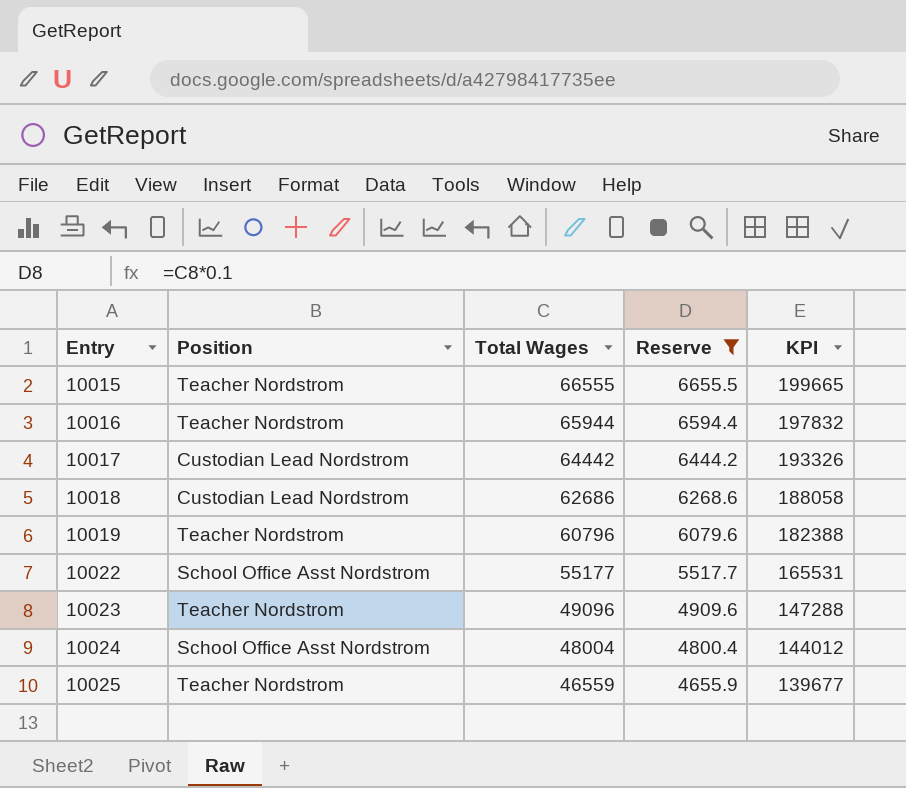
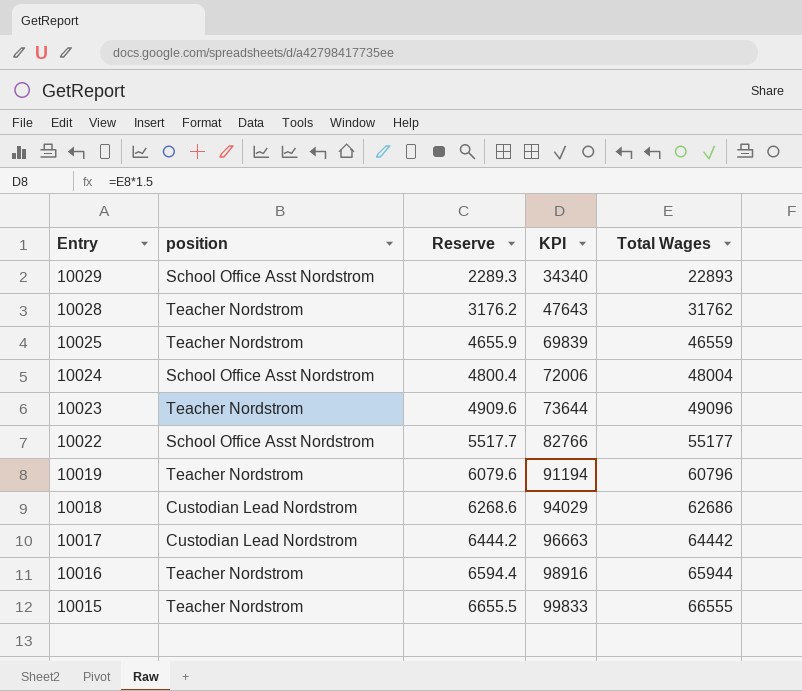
filter: Reserve >= 4655.9 -> none
row order: Entry ascending -> Entry descending
column name: Position -> position
column KPI | formula: [Total Wages] * 3 -> [Total Wages] * 1.5
column Total Wages | position: 3 -> 5

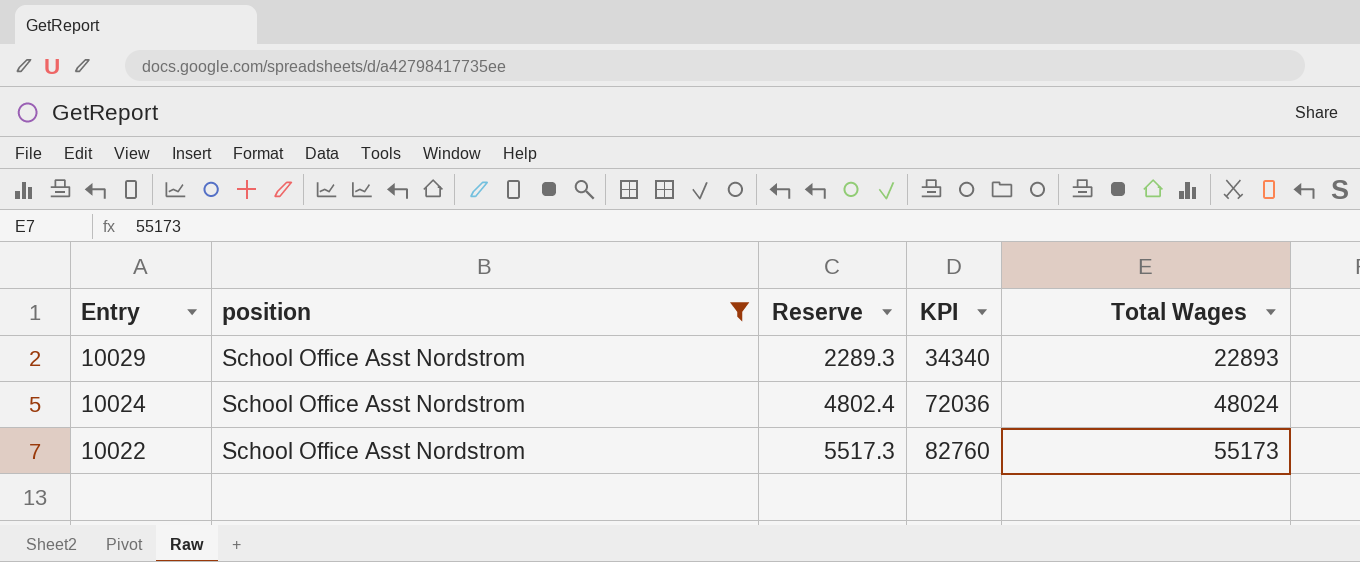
filter: none -> position = School Office Asst Nordstrom
10024 | Reserve: 4800.4 -> 4802.4
10024 | KPI: 72006 -> 72036
10024 | Total Wages: 48004 -> 48024
10022 | Reserve: 5517.7 -> 5517.3
10022 | KPI: 82766 -> 82760
10022 | Total Wages: 55177 -> 55173

